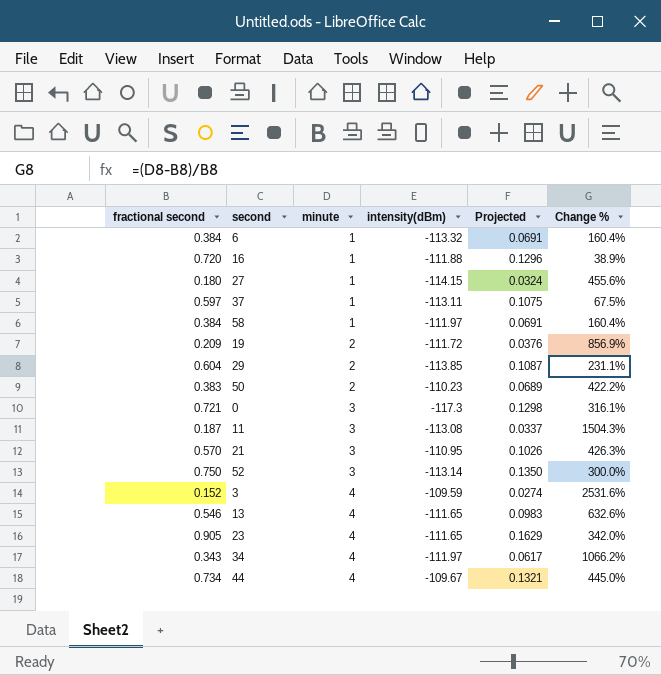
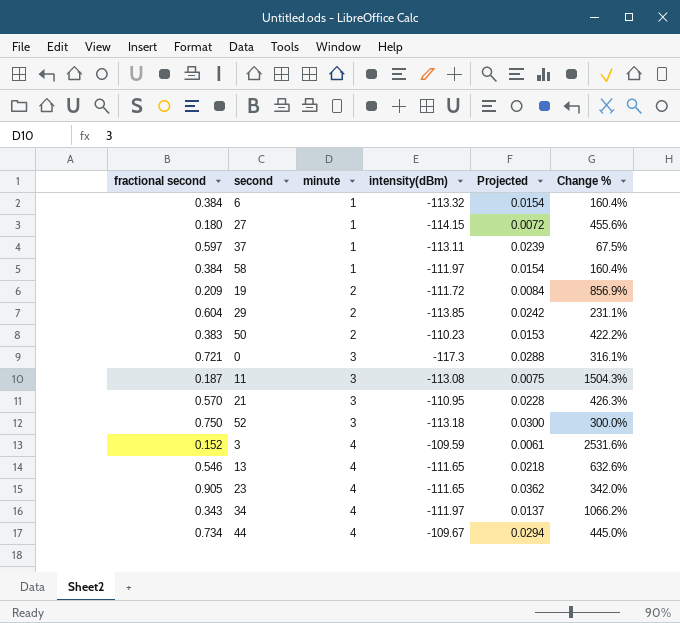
column Projected | formula: [fractional second] * 0.18 -> [fractional second] * 0.04
row 16: 0.720 | 1 | -111.88 | 0.1296 | 38.9% -> none
52 | intensity(dBm): -113.14 -> -113.18

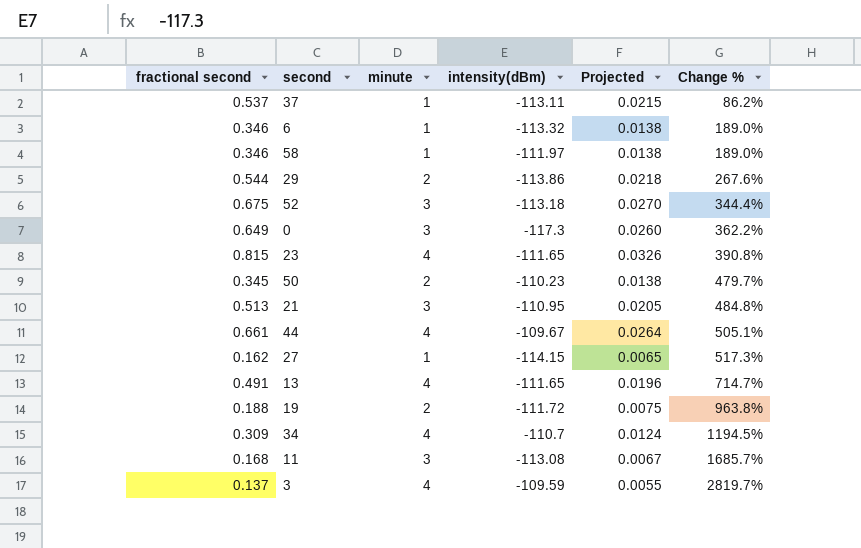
row order: minute ascending -> Change % ascending
37 | fractional second: 0.597 -> 0.537
37 | Projected: 0.0239 -> 0.0215
37 | Change %: 67.5% -> 86.2%
6 | fractional second: 0.384 -> 0.346
6 | Projected: 0.0154 -> 0.0138
6 | Change %: 160.4% -> 189.0%
58 | fractional second: 0.384 -> 0.346
58 | Projected: 0.0154 -> 0.0138
58 | Change %: 160.4% -> 189.0%
29 | fractional second: 0.604 -> 0.544
29 | intensity(dBm): -113.85 -> -113.86
29 | Projected: 0.0242 -> 0.0218
29 | Change %: 231.1% -> 267.6%
52 | fractional second: 0.750 -> 0.675
52 | Projected: 0.0300 -> 0.0270
52 | Change %: 300.0% -> 344.4%
0 | fractional second: 0.721 -> 0.649
0 | Projected: 0.0288 -> 0.0260
0 | Change %: 316.1% -> 362.2%
23 | fractional second: 0.905 -> 0.815
23 | Projected: 0.0362 -> 0.0326
23 | Change %: 342.0% -> 390.8%
50 | fractional second: 0.383 -> 0.345
50 | Projected: 0.0153 -> 0.0138
50 | Change %: 422.2% -> 479.7%
21 | fractional second: 0.570 -> 0.513
21 | Projected: 0.0228 -> 0.0205
21 | Change %: 426.3% -> 484.8%
44 | fractional second: 0.734 -> 0.661
44 | Projected: 0.0294 -> 0.0264
44 | Change %: 445.0% -> 505.1%
27 | fractional second: 0.180 -> 0.162
27 | Projected: 0.0072 -> 0.0065
27 | Change %: 455.6% -> 517.3%
13 | fractional second: 0.546 -> 0.491
13 | Projected: 0.0218 -> 0.0196
13 | Change %: 632.6% -> 714.7%
19 | fractional second: 0.209 -> 0.188
19 | Projected: 0.0084 -> 0.0075
19 | Change %: 856.9% -> 963.8%
34 | fractional second: 0.343 -> 0.309
34 | intensity(dBm): -111.97 -> -110.7
34 | Projected: 0.0137 -> 0.0124
34 | Change %: 1066.2% -> 1194.5%
11 | fractional second: 0.187 -> 0.168
11 | Projected: 0.0075 -> 0.0067
11 | Change %: 1504.3% -> 1685.7%
3 | fractional second: 0.152 -> 0.137
3 | Projected: 0.0061 -> 0.0055
3 | Change %: 2531.6% -> 2819.7%

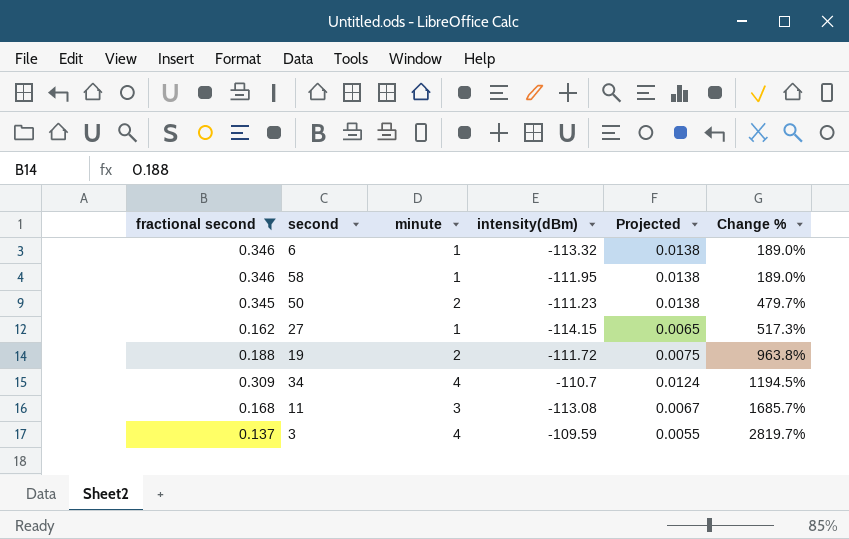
filter: none -> fractional second <= 0.346
58 | intensity(dBm): -111.97 -> -111.95
50 | intensity(dBm): -110.23 -> -111.23

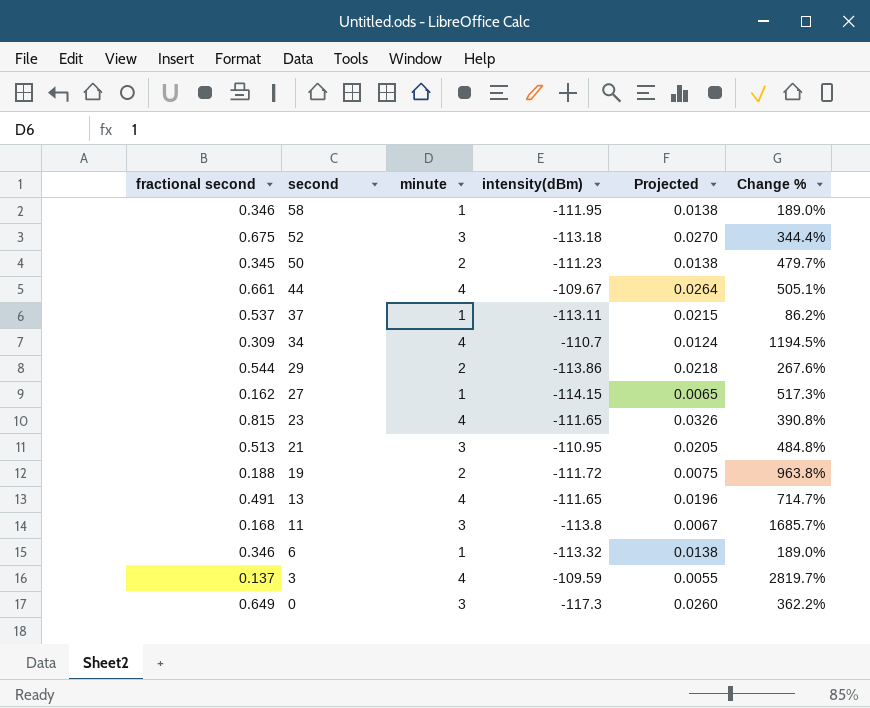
filter: fractional second <= 0.346 -> none
row order: Change % ascending -> second descending
11 | intensity(dBm): -113.08 -> -113.8

